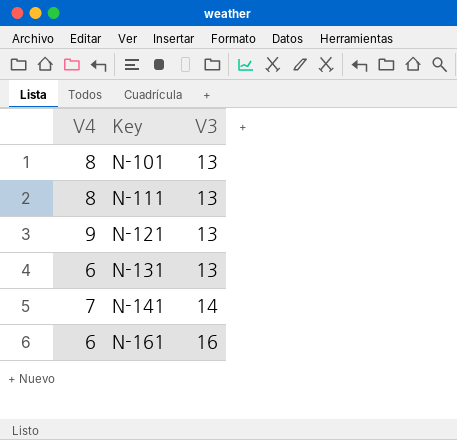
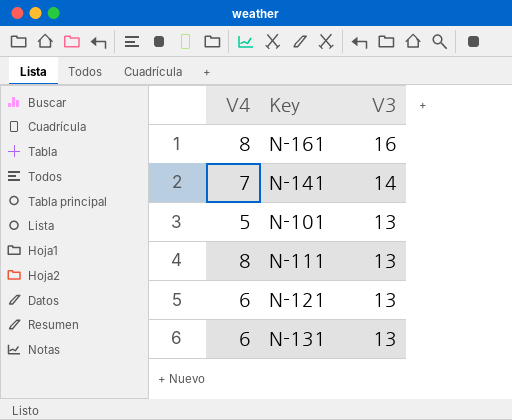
row order: Key ascending -> V3 descending
N-161 | V4: 6 -> 8
N-101 | V4: 8 -> 5
N-121 | V4: 9 -> 6

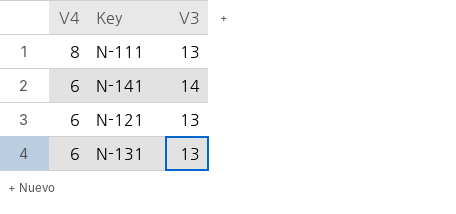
row order: V3 descending -> V4 descending
row N-161: 8 | 16 -> none
row N-101: 5 | 13 -> none
N-141 | V4: 7 -> 6

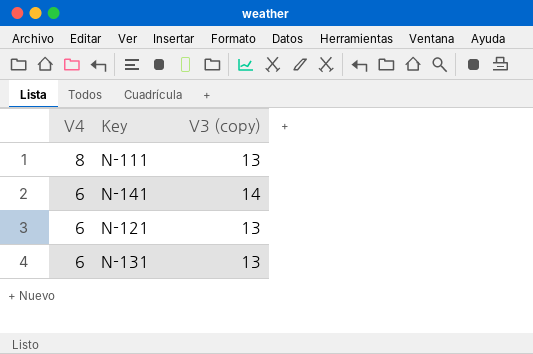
column name: V3 -> V3 (copy)

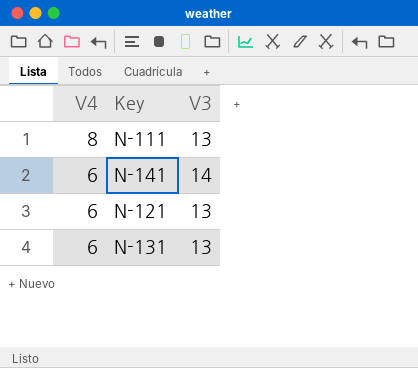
column name: V3 (copy) -> V3

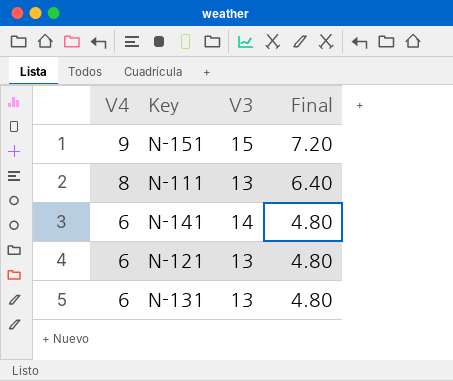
column Final | formula: none -> [V4] * 0.8
row N-151: none -> 9 | 15 | 7.20

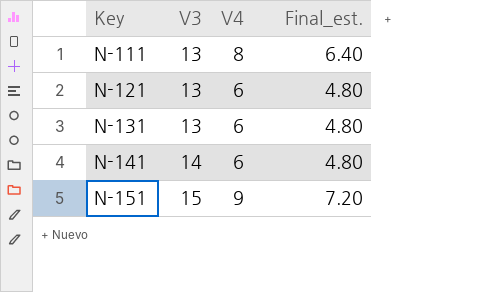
row order: V4 descending -> Key ascending
column V4 | position: 1 -> 3
column name: Final -> Final_est.

